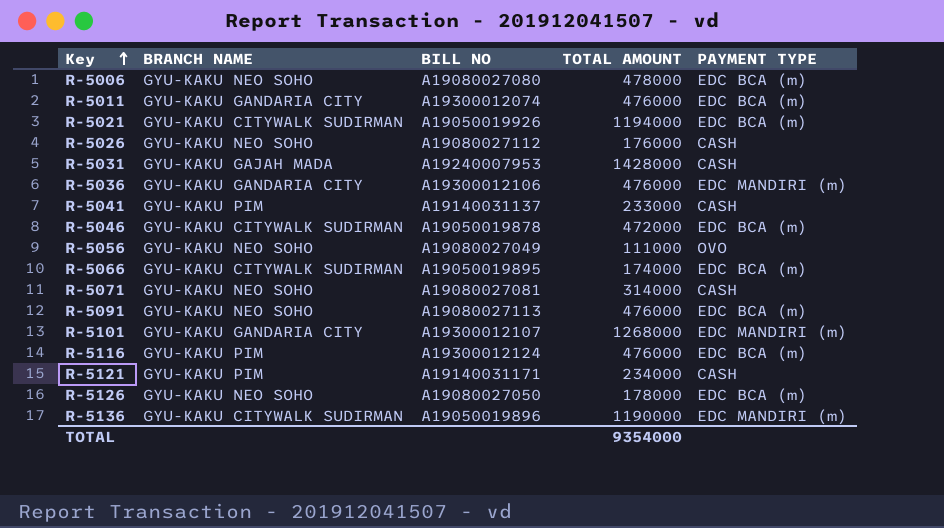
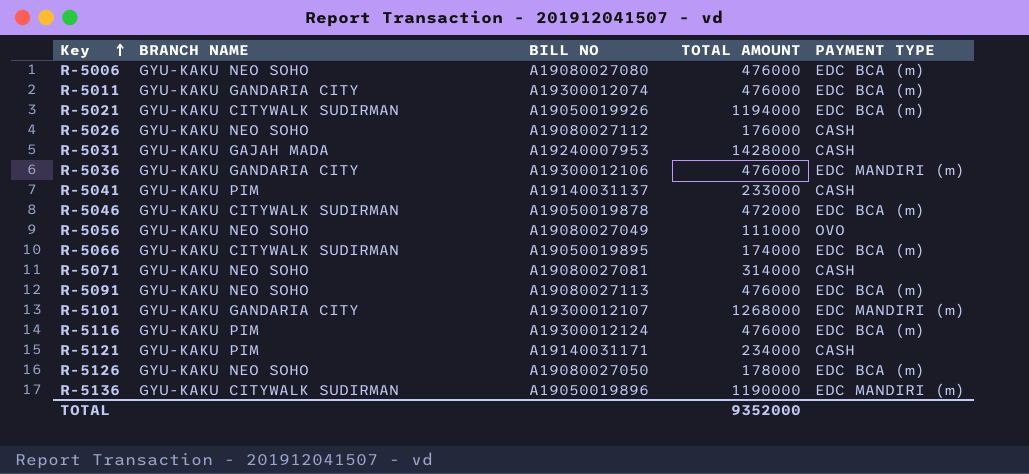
R-5006 | TOTAL AMOUNT: 478000 -> 476000
TOTAL | TOTAL AMOUNT: 9354000 -> 9352000

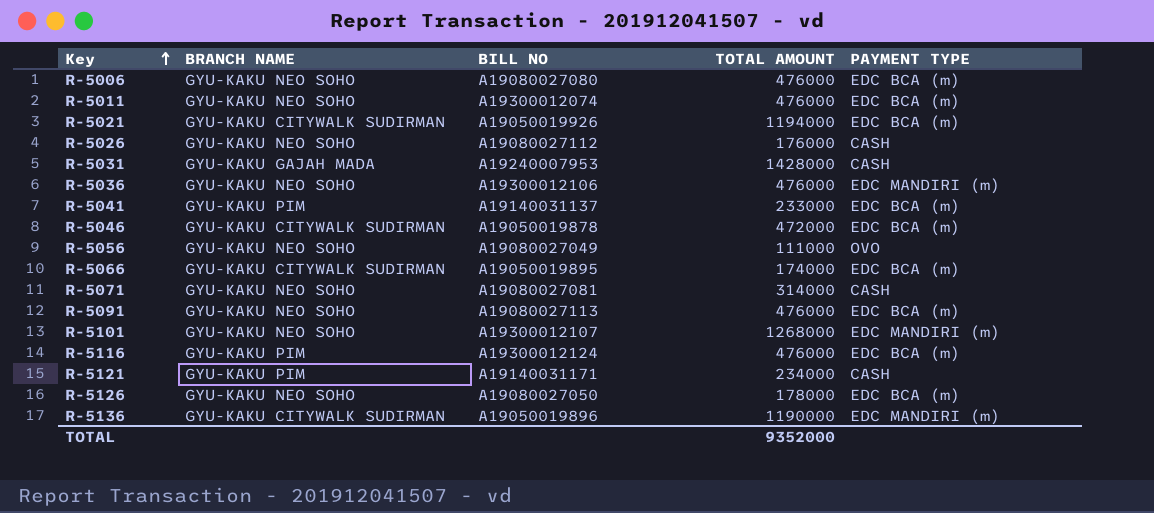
R-5011 | BRANCH NAME: GYU-KAKU GANDARIA CITY -> GYU-KAKU NEO SOHO
R-5036 | BRANCH NAME: GYU-KAKU GANDARIA CITY -> GYU-KAKU NEO SOHO
R-5041 | PAYMENT TYPE: CASH -> EDC BCA (m)
R-5101 | BRANCH NAME: GYU-KAKU GANDARIA CITY -> GYU-KAKU NEO SOHO

